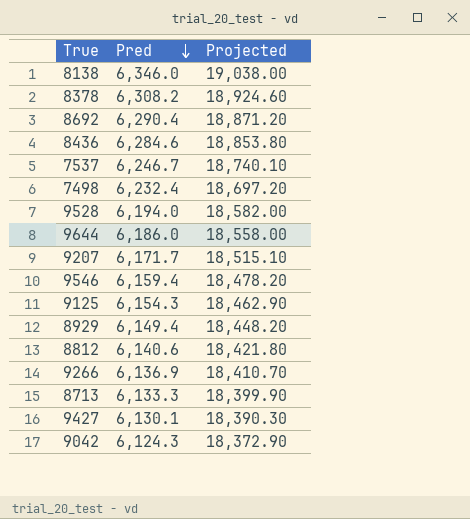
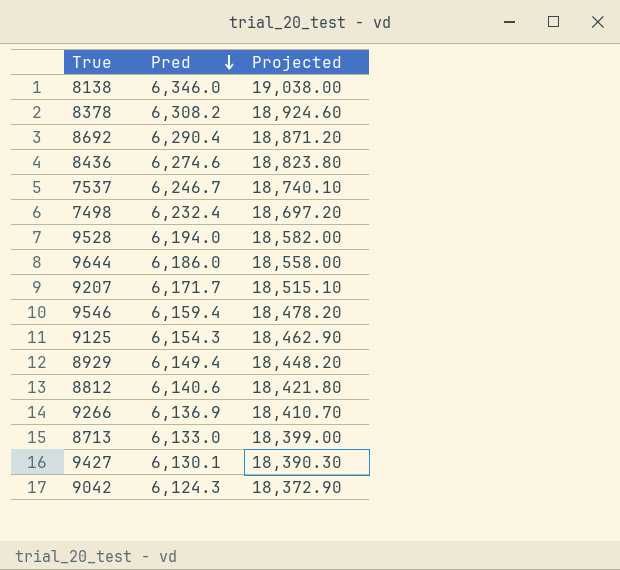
8436 | Pred: 6,284.6 -> 6,274.6
8436 | Projected: 18,853.80 -> 18,823.80
8713 | Pred: 6,133.3 -> 6,133.0
8713 | Projected: 18,399.90 -> 18,399.00

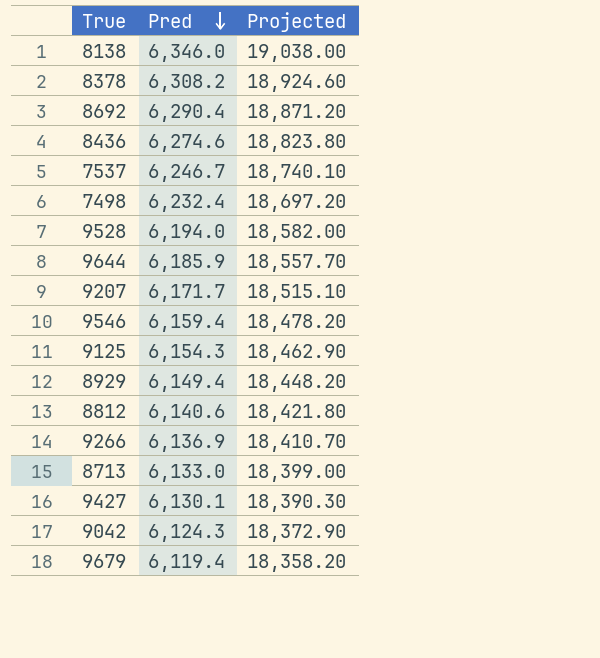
9644 | Pred: 6,186.0 -> 6,185.9
9644 | Projected: 18,558.00 -> 18,557.70
row 9679: none -> 6,119.4 | 18,358.20

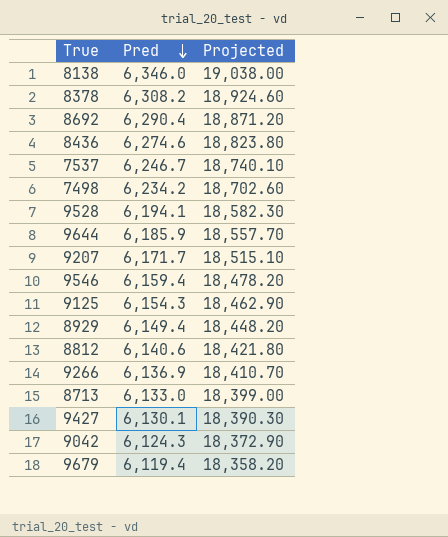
7498 | Pred: 6,232.4 -> 6,234.2
7498 | Projected: 18,697.20 -> 18,702.60
9528 | Pred: 6,194.0 -> 6,194.1
9528 | Projected: 18,582.00 -> 18,582.30

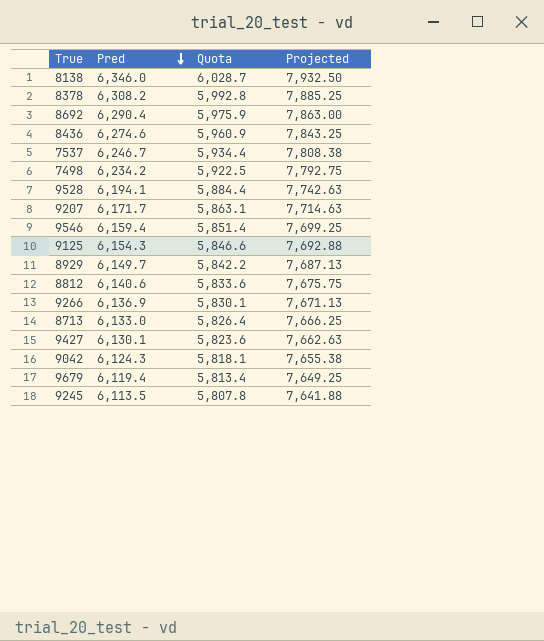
column Quota | formula: none -> [Pred] * 0.95
column Projected | formula: [Pred] * 3 -> [Pred] * 1.25
row 9644: 6,185.9 | 18,557.70 -> none
8929 | Pred: 6,149.4 -> 6,149.7
row 9245: none -> 6,113.5 | 5,807.8 | 7,641.88

